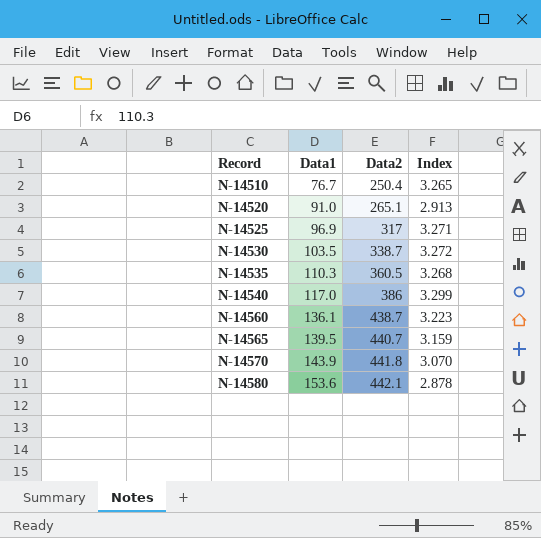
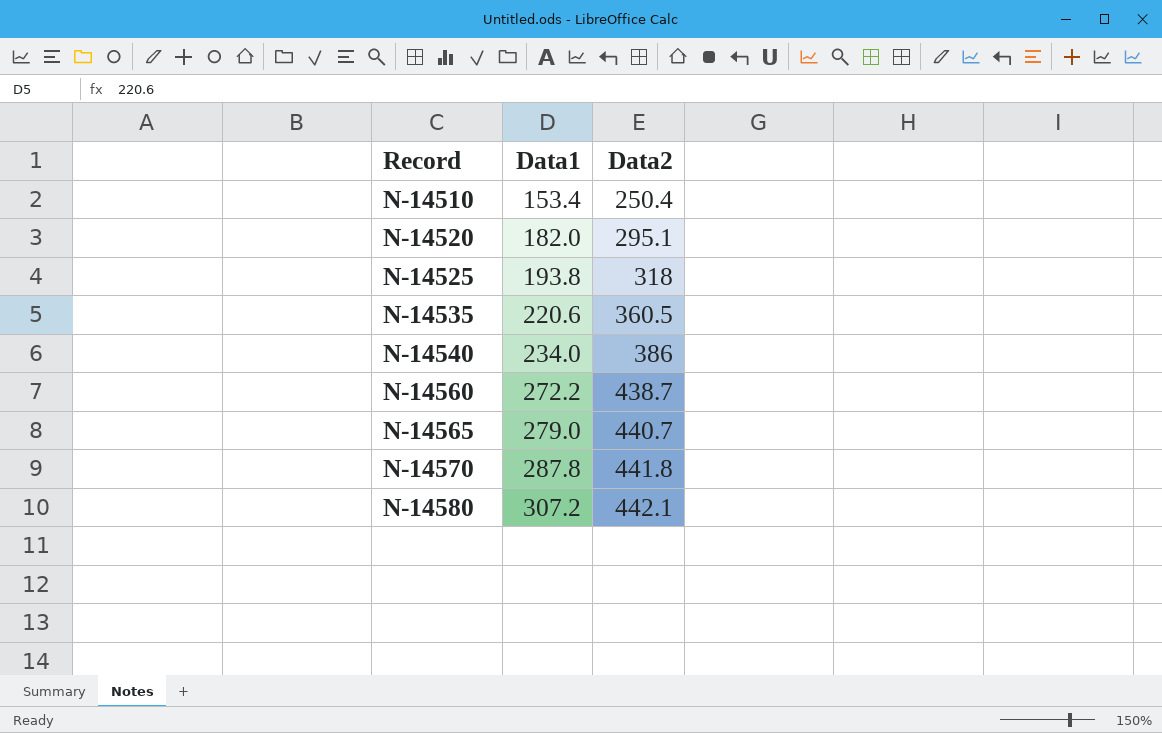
column Index | formula: [Data2] / [Data1] -> none
row N-14530: 103.5 | 338.7 | 3.272 -> none
N-14510 | Data1: 76.7 -> 153.4
N-14520 | Data1: 91.0 -> 182.0
N-14520 | Data2: 265.1 -> 295.1
N-14525 | Data1: 96.9 -> 193.8
N-14525 | Data2: 317 -> 318
N-14535 | Data1: 110.3 -> 220.6
N-14540 | Data1: 117.0 -> 234.0
N-14560 | Data1: 136.1 -> 272.2
N-14565 | Data1: 139.5 -> 279.0
N-14570 | Data1: 143.9 -> 287.8
N-14580 | Data1: 153.6 -> 307.2

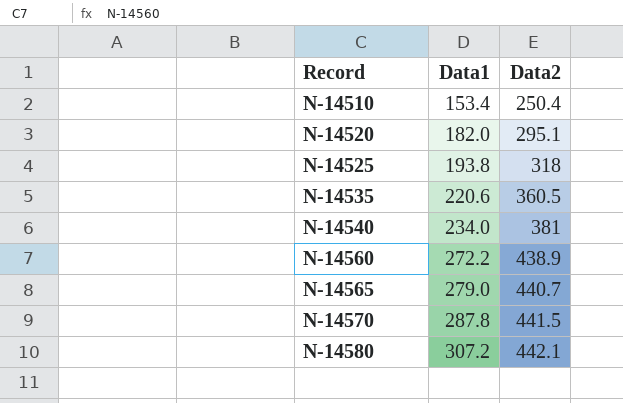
N-14540 | Data2: 386 -> 381
N-14560 | Data2: 438.7 -> 438.9
N-14570 | Data2: 441.8 -> 441.5

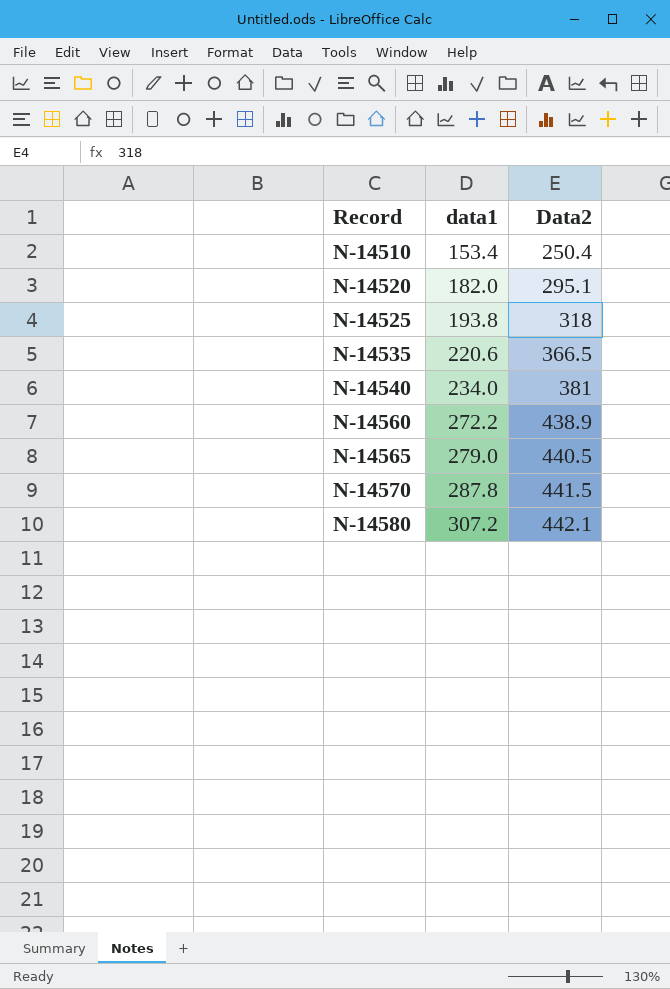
column name: Data1 -> data1
N-14535 | Data2: 360.5 -> 366.5
N-14565 | Data2: 440.7 -> 440.5

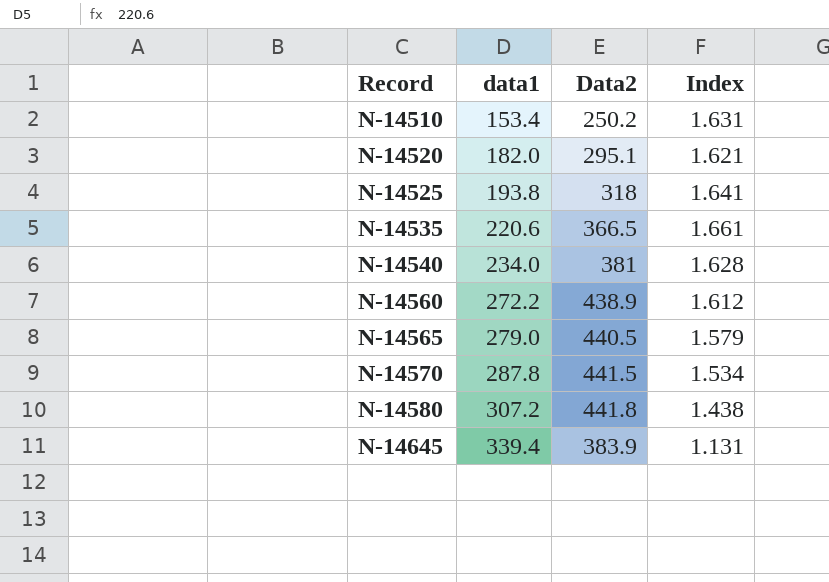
column Index | formula: none -> [Data2] / [data1]
N-14510 | Data2: 250.4 -> 250.2
N-14580 | Data2: 442.1 -> 441.8
row N-14645: none -> 339.4 | 383.9 | 1.131

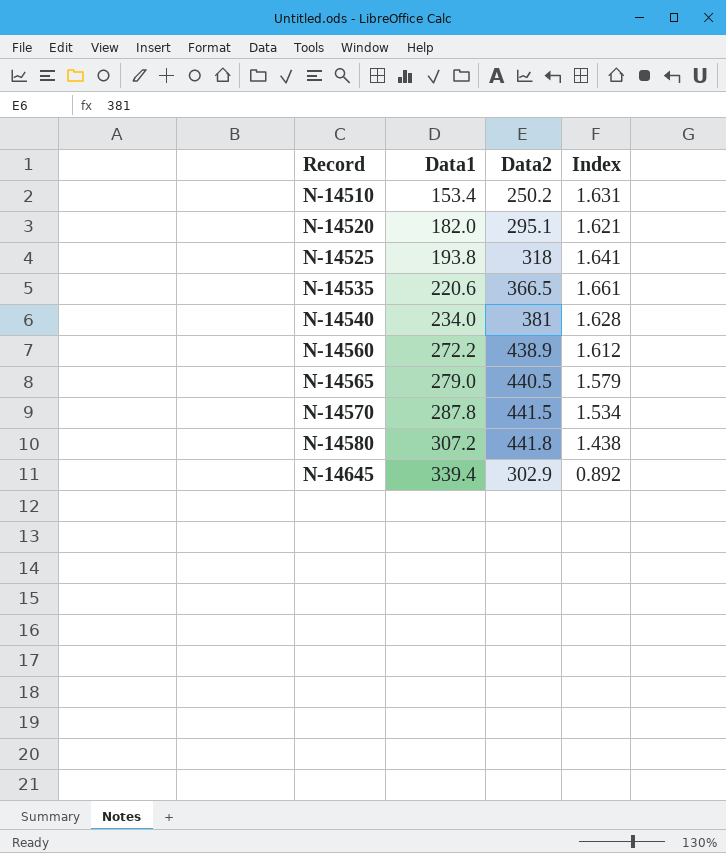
column name: data1 -> Data1
N-14645 | Data2: 383.9 -> 302.9
N-14645 | Index: 1.131 -> 0.892

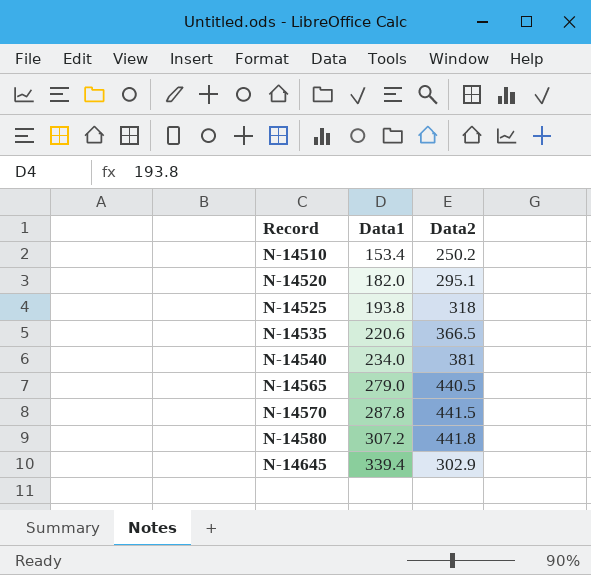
column Index | formula: [Data2] / [Data1] -> none
row N-14560: 272.2 | 438.9 | 1.612 -> none

